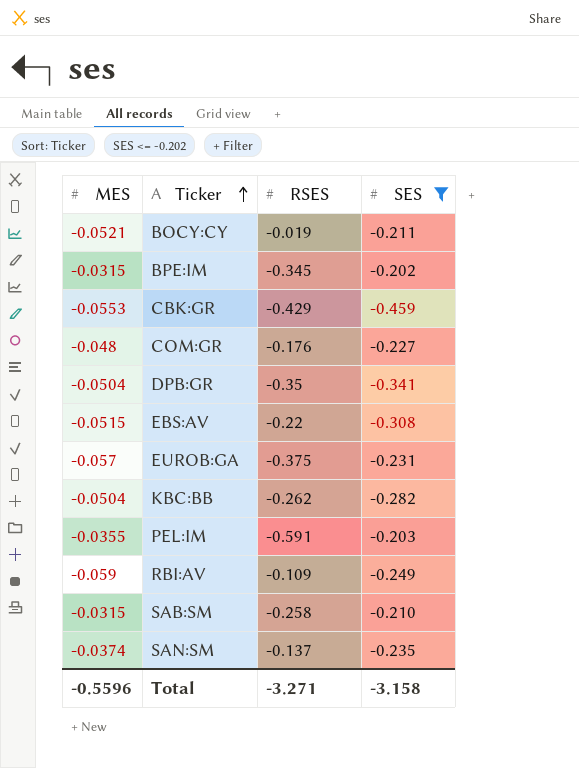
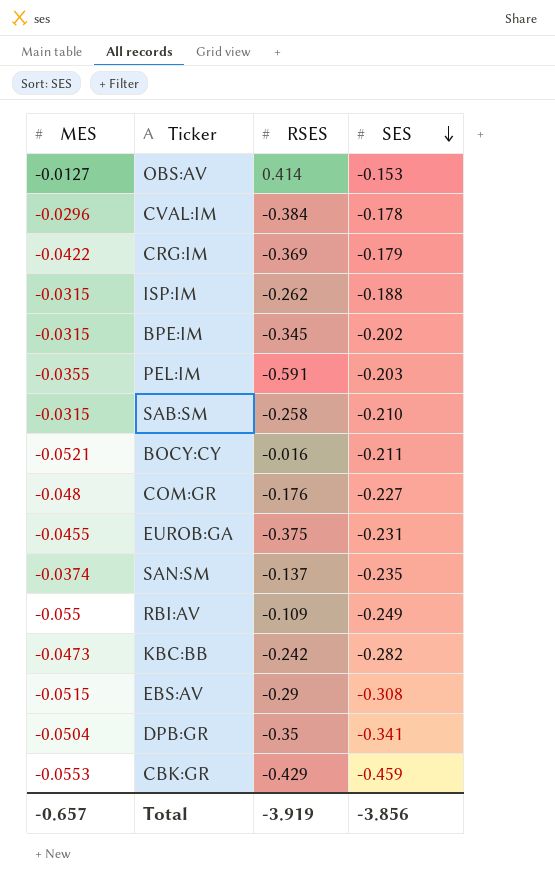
filter: SES <= -0.202 -> none
row order: Ticker ascending -> SES descending
BOCY:CY | RSES: -0.019 -> -0.016
EUROB:GA | MES: -0.057 -> -0.0455
RBI:AV | MES: -0.059 -> -0.055
KBC:BB | MES: -0.0504 -> -0.0473
KBC:BB | RSES: -0.262 -> -0.242
EBS:AV | RSES: -0.22 -> -0.29
Total | MES: -0.5596 -> -0.657
Total | RSES: -3.271 -> -3.919
Total | SES: -3.158 -> -3.856

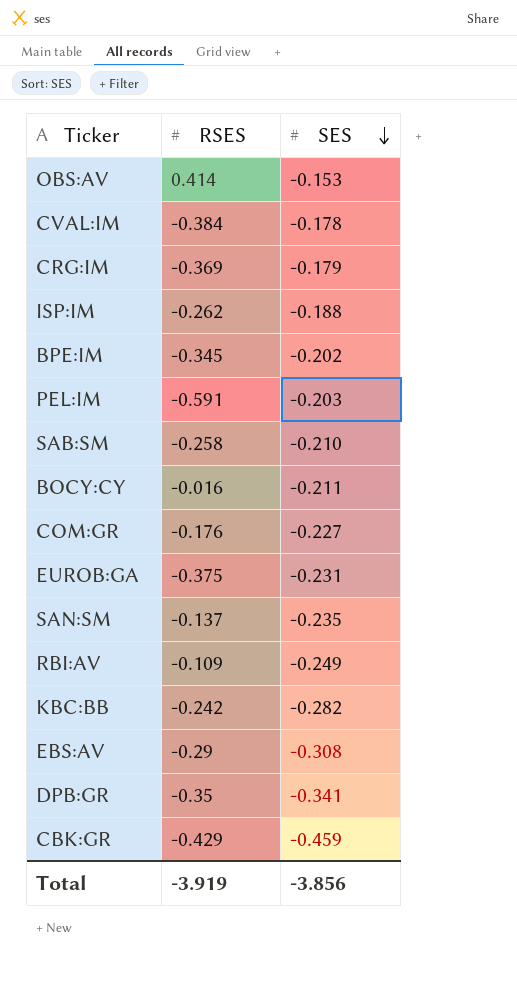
column MES | position: 1 -> none

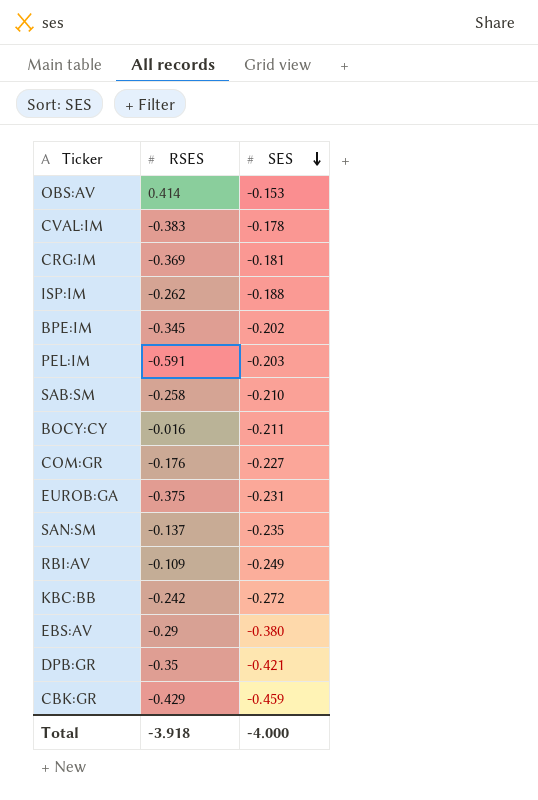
CVAL:IM | RSES: -0.384 -> -0.383
CRG:IM | SES: -0.179 -> -0.181
KBC:BB | SES: -0.282 -> -0.272
EBS:AV | SES: -0.308 -> -0.380
DPB:GR | SES: -0.341 -> -0.421
Total | RSES: -3.919 -> -3.918
Total | SES: -3.856 -> -4.000

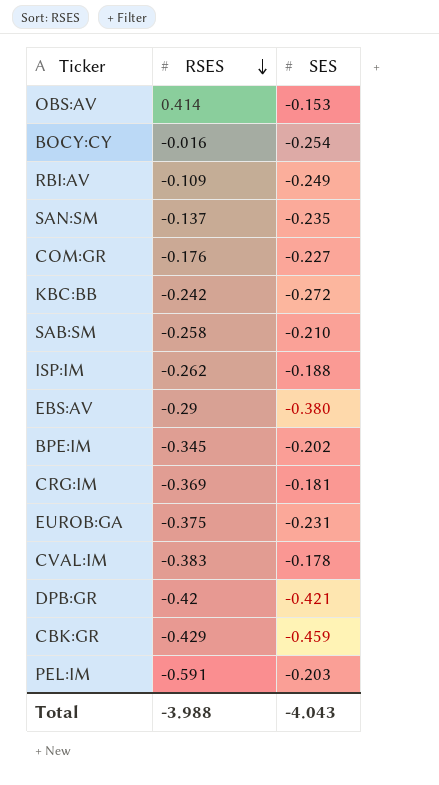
row order: SES descending -> RSES descending
BOCY:CY | SES: -0.211 -> -0.254
DPB:GR | RSES: -0.35 -> -0.42
Total | RSES: -3.918 -> -3.988
Total | SES: -4.000 -> -4.043

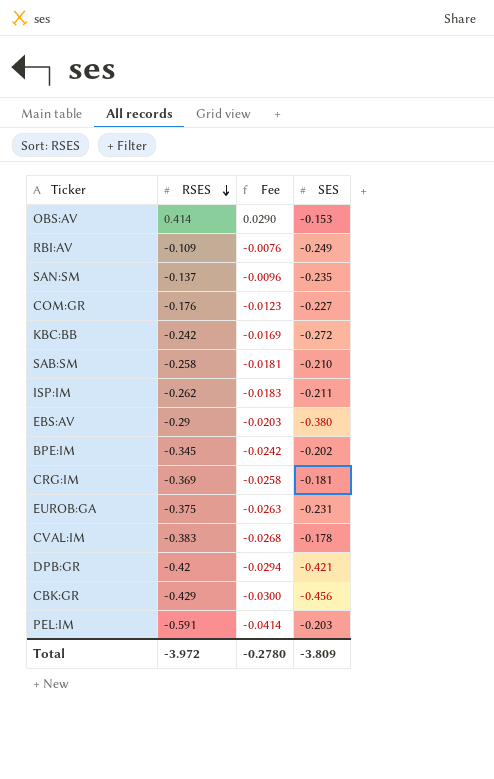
column Fee | formula: none -> [RSES] * 0.07
row BOCY:CY: -0.016 | -0.254 -> none
ISP:IM | SES: -0.188 -> -0.211
CBK:GR | SES: -0.459 -> -0.456
Total | RSES: -3.988 -> -3.972
Total | SES: -4.043 -> -3.809

